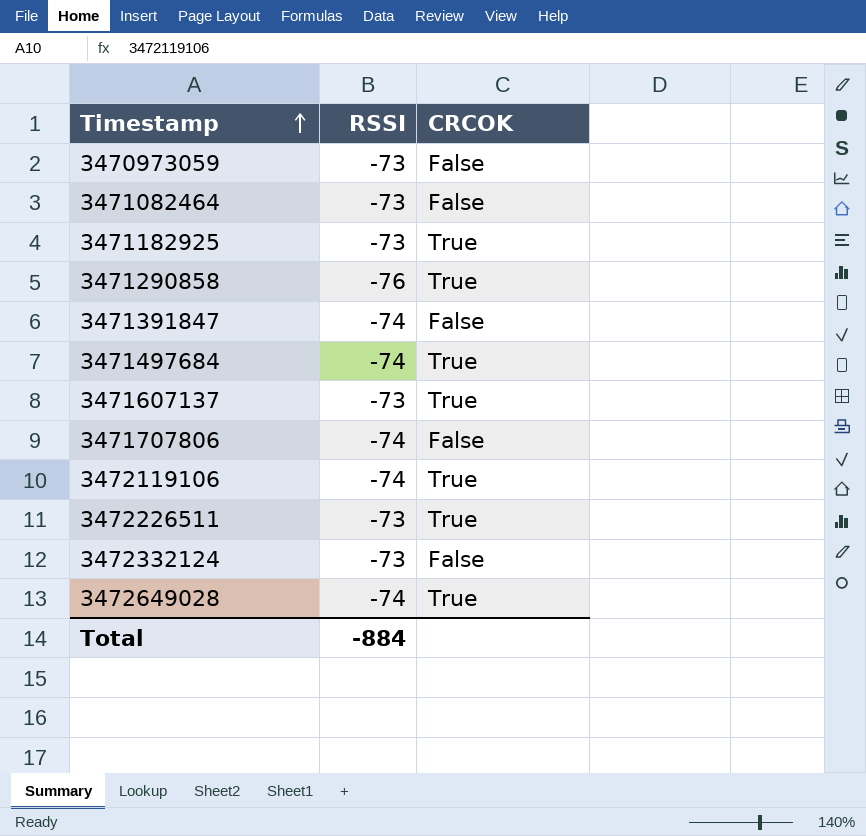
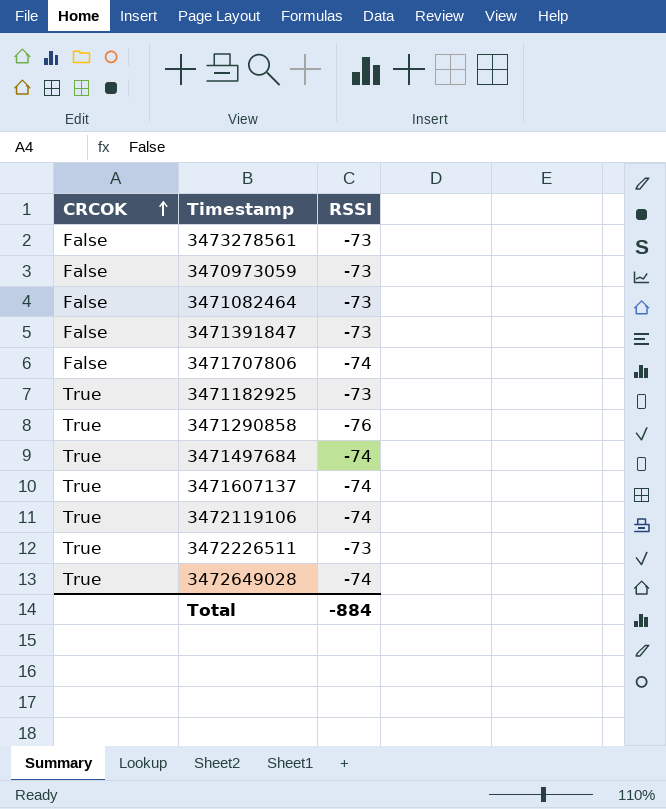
row order: Timestamp ascending -> CRCOK ascending
column CRCOK | position: 3 -> 1
row 3472332124: -73 | False -> none
row 3473278561: none -> False | -73
3471391847 | RSSI: -74 -> -73
3471607137 | RSSI: -73 -> -74

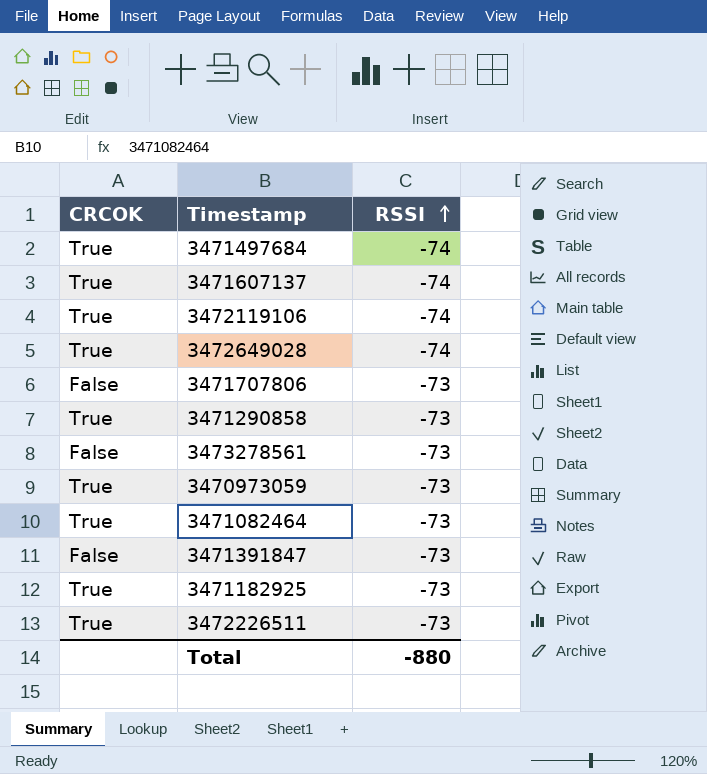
row order: CRCOK ascending -> RSSI ascending
3471707806 | RSSI: -74 -> -73
3471290858 | RSSI: -76 -> -73
3470973059 | CRCOK: False -> True
3471082464 | CRCOK: False -> True
Total | RSSI: -884 -> -880

